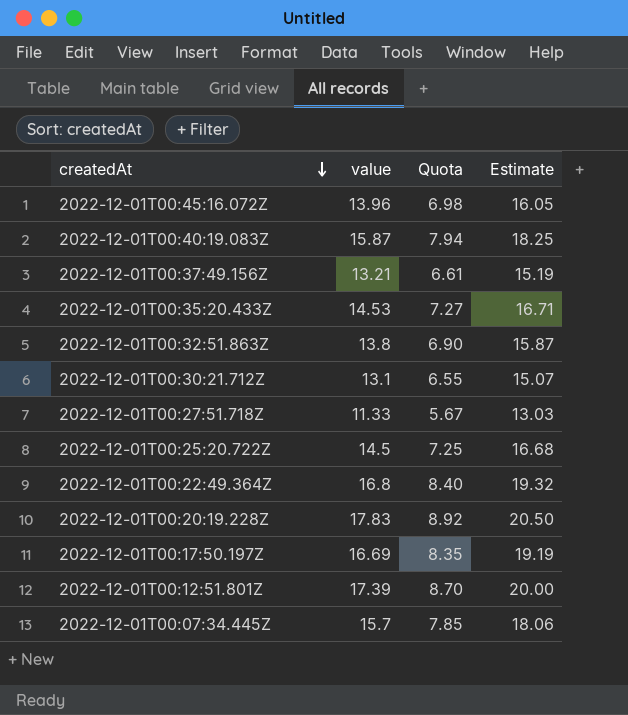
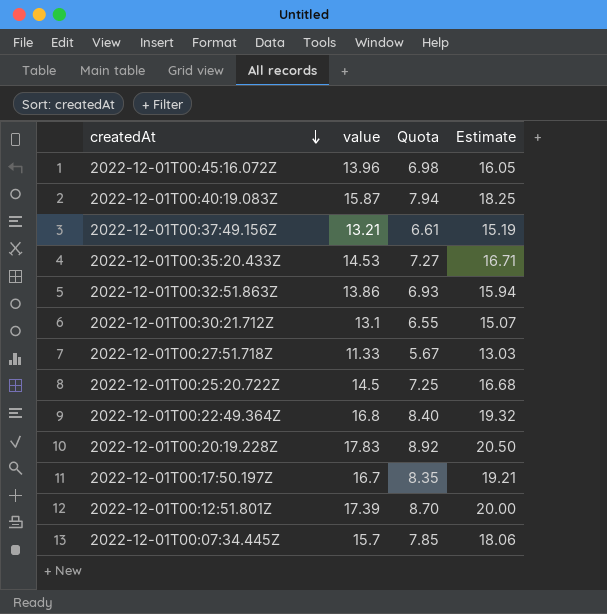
2022-12-01T00:32:51.863Z | value: 13.8 -> 13.86
2022-12-01T00:32:51.863Z | Quota: 6.90 -> 6.93
2022-12-01T00:32:51.863Z | Estimate: 15.87 -> 15.94
2022-12-01T00:17:50.197Z | value: 16.69 -> 16.7
2022-12-01T00:17:50.197Z | Estimate: 19.19 -> 19.21

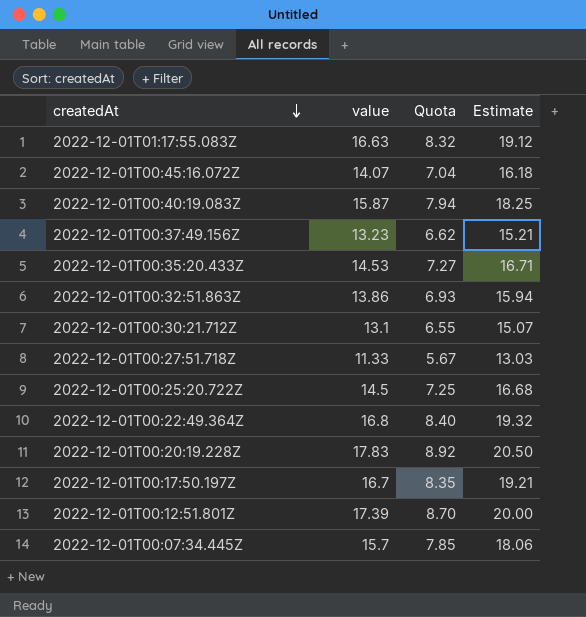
row 2022-12-01T01:17:55.083Z: none -> 16.63 | 8.32 | 19.12
2022-12-01T00:45:16.072Z | value: 13.96 -> 14.07
2022-12-01T00:45:16.072Z | Quota: 6.98 -> 7.04
2022-12-01T00:45:16.072Z | Estimate: 16.05 -> 16.18
2022-12-01T00:37:49.156Z | value: 13.21 -> 13.23
2022-12-01T00:37:49.156Z | Quota: 6.61 -> 6.62
2022-12-01T00:37:49.156Z | Estimate: 15.19 -> 15.21

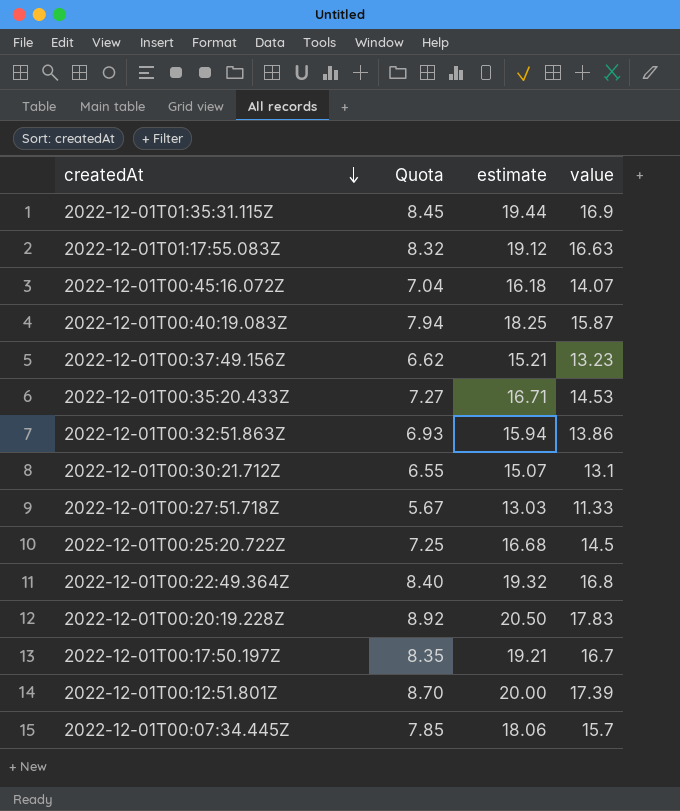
column name: Estimate -> estimate
column value | position: 2 -> 4
row 2022-12-01T01:35:31.115Z: none -> 8.45 | 19.44 | 16.9

